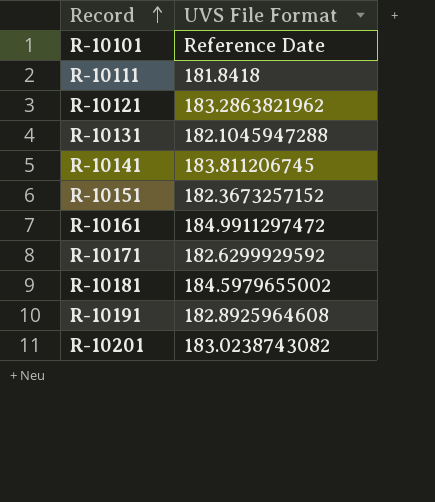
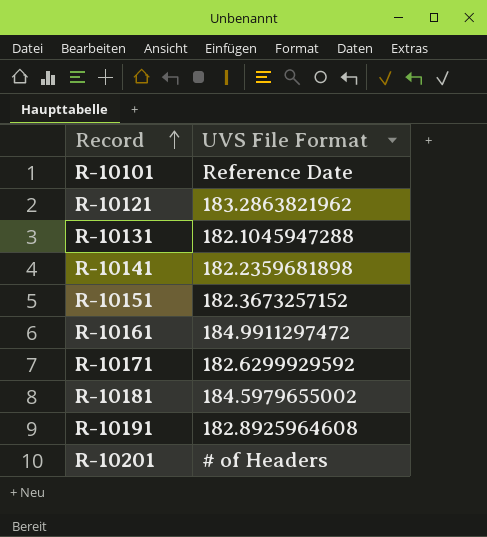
row R-10111: 181.8418 -> none
R-10141 | UVS File Format: 183.811206745 -> 182.2359681898
R-10201 | UVS File Format: 183.0238743082 -> # of Headers

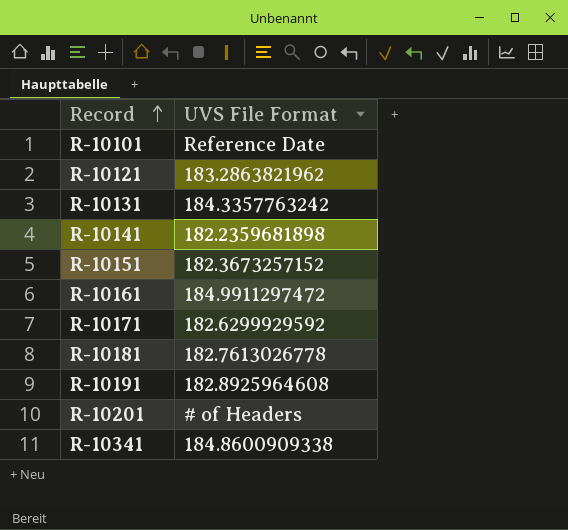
R-10131 | UVS File Format: 182.1045947288 -> 184.3357763242
R-10181 | UVS File Format: 184.5979655002 -> 182.7613026778
row R-10341: none -> 184.8600909338

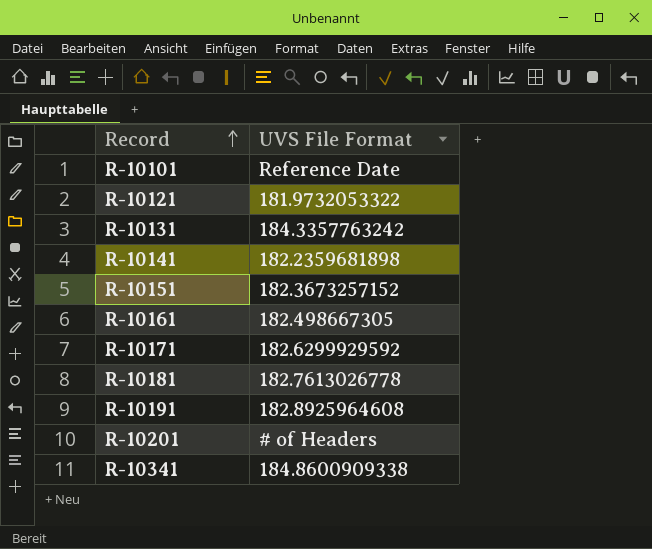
R-10121 | UVS File Format: 183.2863821962 -> 181.9732053322
R-10161 | UVS File Format: 184.9911297472 -> 182.498667305

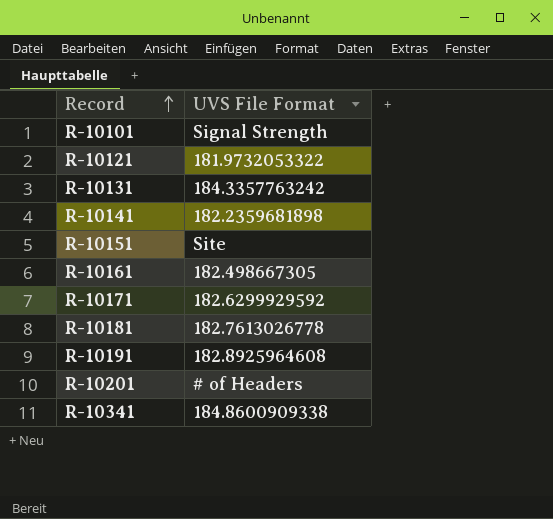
R-10101 | UVS File Format: Reference Date -> Signal Strength
R-10151 | UVS File Format: 182.3673257152 -> Site

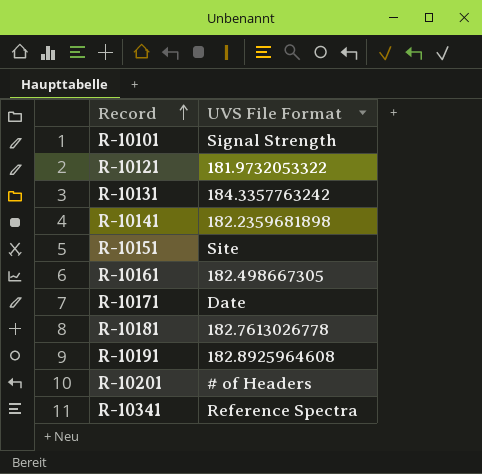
R-10171 | UVS File Format: 182.6299929592 -> Date
R-10341 | UVS File Format: 184.8600909338 -> Reference Spectra

